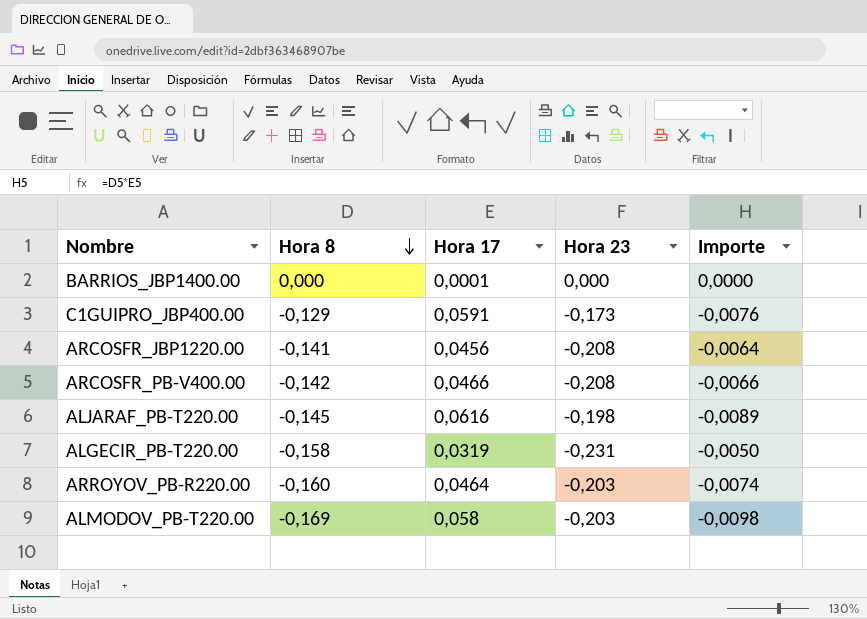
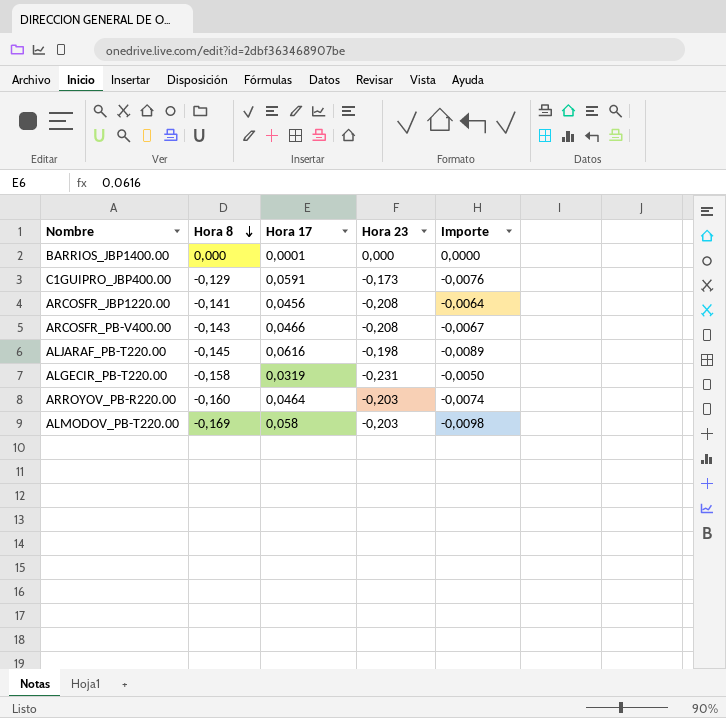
ARCOSFR_PB-V400.00 | Hora 8: -0,142 -> -0,143
ARCOSFR_PB-V400.00 | Importe: -0,0066 -> -0,0067

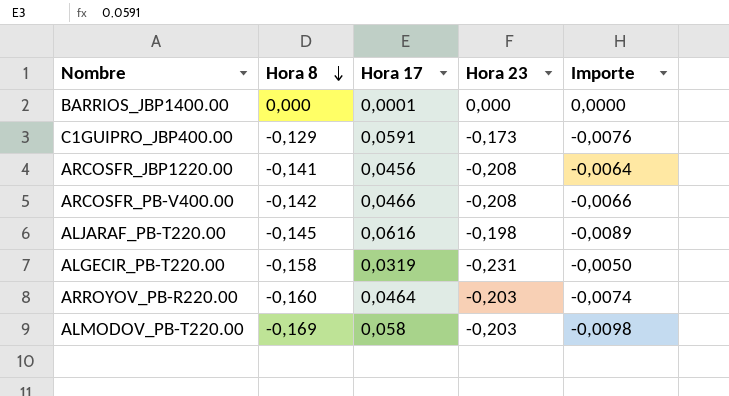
ARCOSFR_PB-V400.00 | Hora 8: -0,143 -> -0,142
ARCOSFR_PB-V400.00 | Importe: -0,0067 -> -0,0066

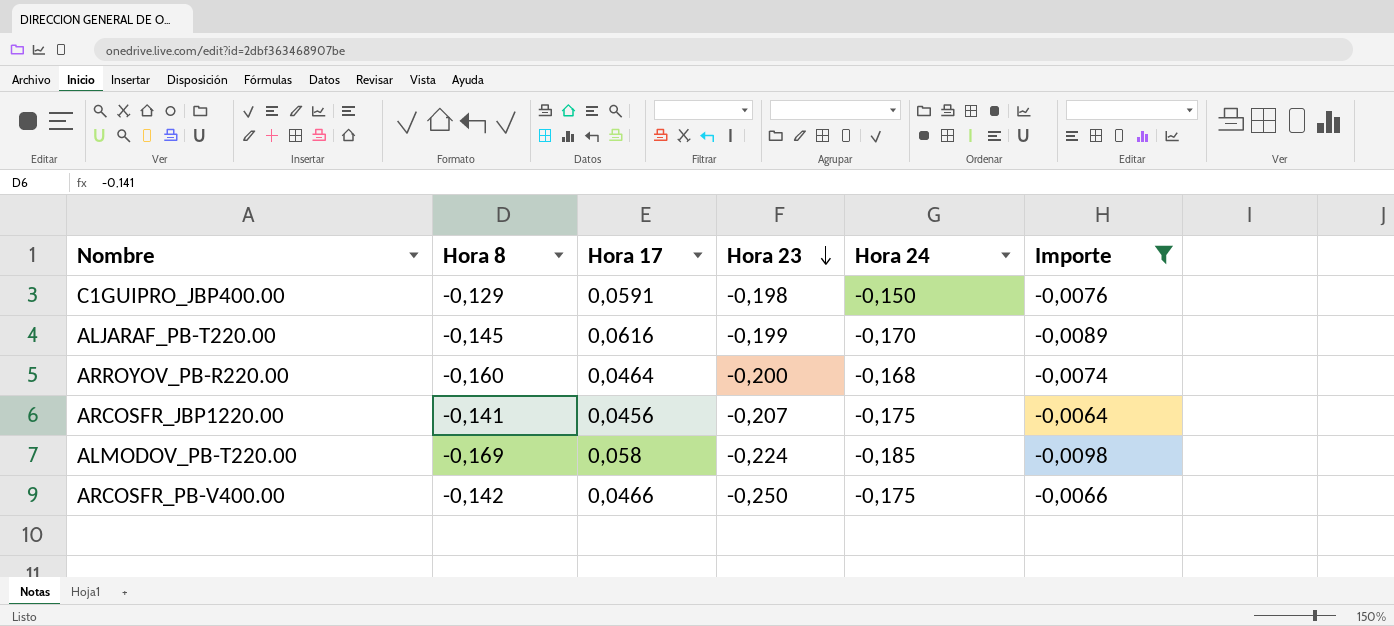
filter: none -> Importe <= -0,0064
row order: Hora 8 descending -> Hora 23 descending
column Hora 24 | position: none -> 5
C1GUIPRO_JBP400.00 | Hora 23: -0,173 -> -0,198
ALJARAF_PB-T220.00 | Hora 23: -0,198 -> -0,199
ARROYOV_PB-R220.00 | Hora 23: -0,203 -> -0,200
ARCOSFR_JBP1220.00 | Hora 23: -0,208 -> -0,207
ALMODOV_PB-T220.00 | Hora 23: -0,203 -> -0,224
ARCOSFR_PB-V400.00 | Hora 23: -0,208 -> -0,250

